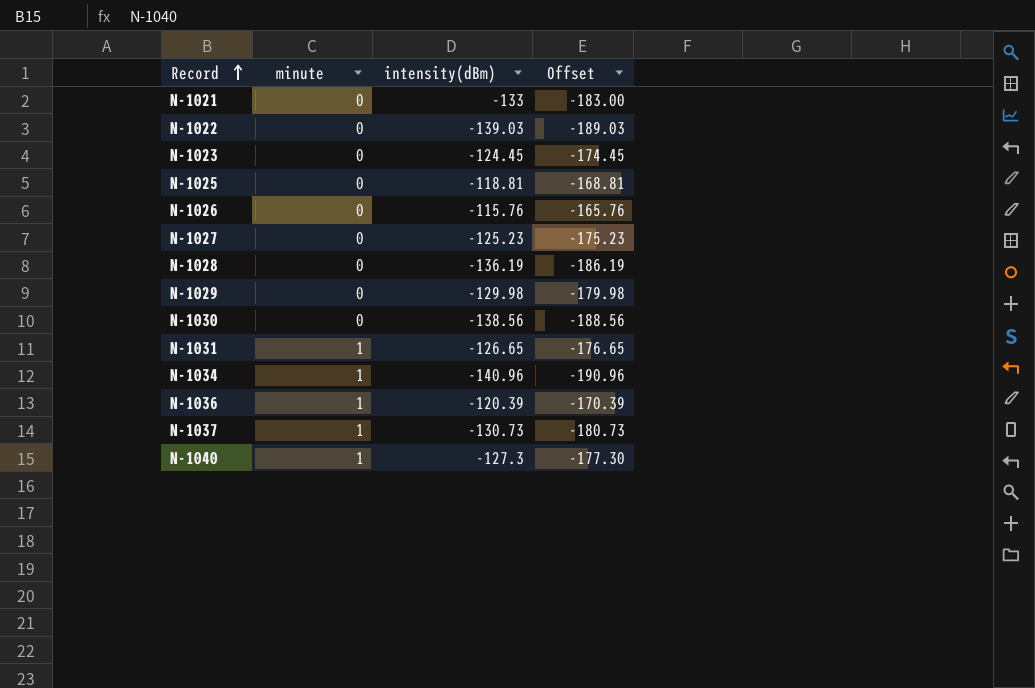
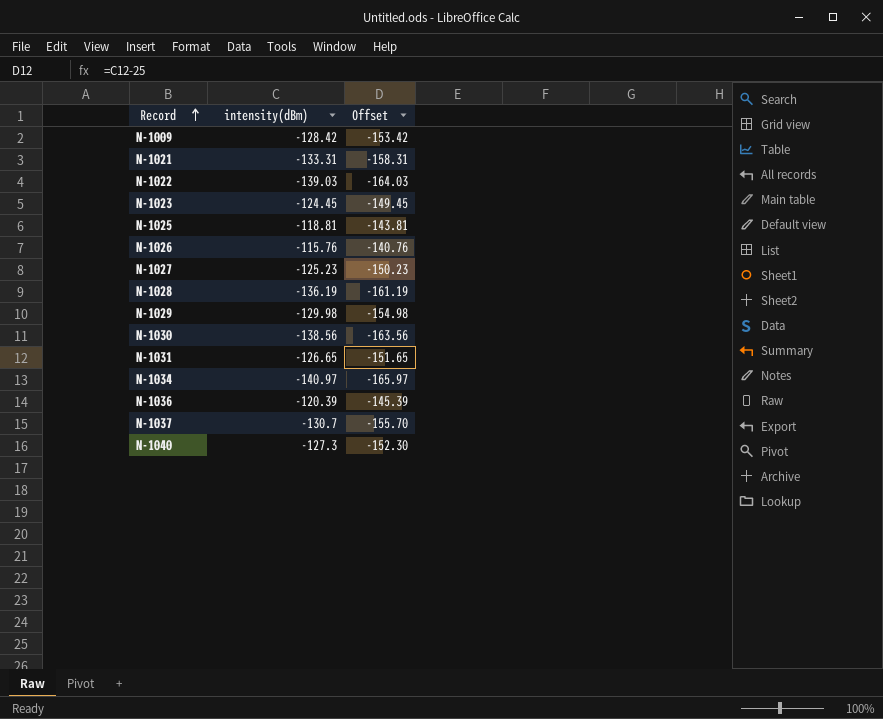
column minute | position: 2 -> none
column Offset | formula: [intensity(dBm)] - 50 -> [intensity(dBm)] - 25
row N-1009: none -> -128.42 | -153.42
N-1021 | intensity(dBm): -133 -> -133.31
N-1034 | intensity(dBm): -140.96 -> -140.97
N-1037 | intensity(dBm): -130.73 -> -130.7

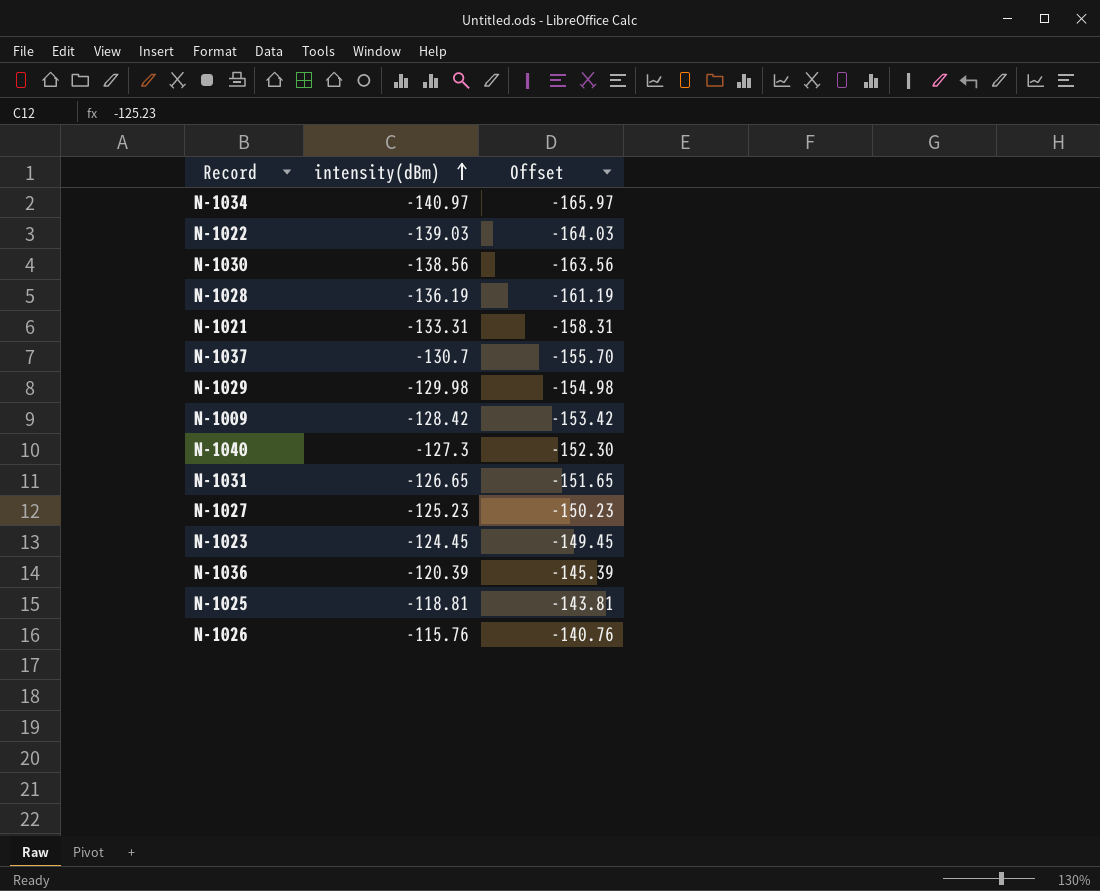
row order: Record ascending -> intensity(dBm) ascending

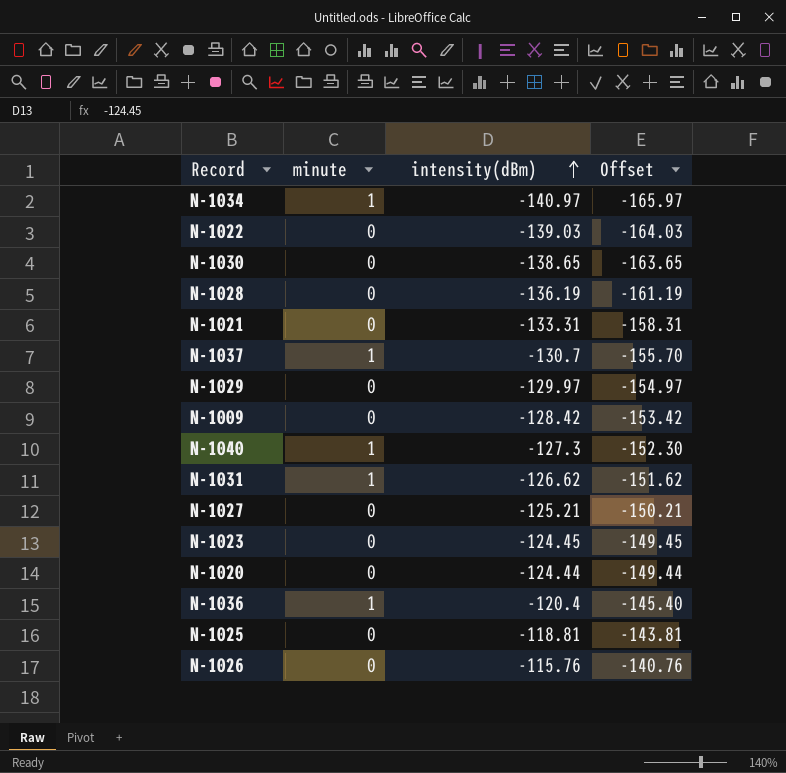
column minute | position: none -> 2
N-1030 | intensity(dBm): -138.56 -> -138.65
N-1030 | Offset: -163.56 -> -163.65
N-1029 | intensity(dBm): -129.98 -> -129.97
N-1029 | Offset: -154.98 -> -154.97
N-1031 | intensity(dBm): -126.65 -> -126.62
N-1031 | Offset: -151.65 -> -151.62
N-1027 | intensity(dBm): -125.23 -> -125.21
N-1027 | Offset: -150.23 -> -150.21
row N-1020: none -> 0 | -124.44 | -149.44
N-1036 | intensity(dBm): -120.39 -> -120.4
N-1036 | Offset: -145.39 -> -145.40

